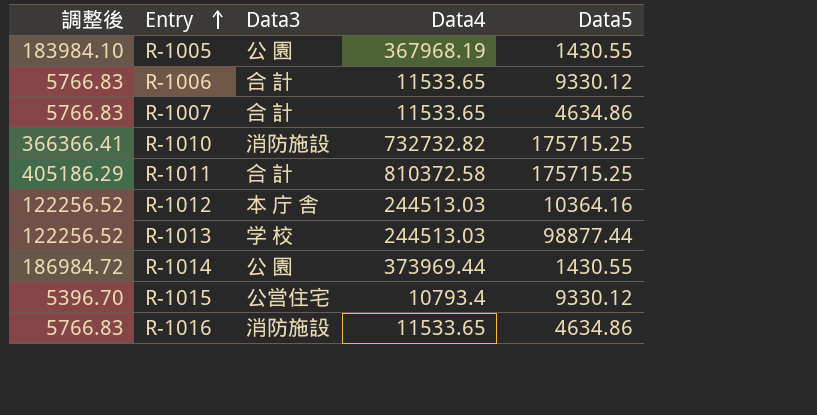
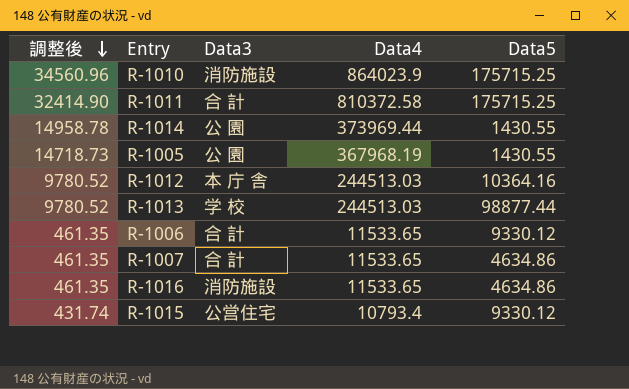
row order: Entry ascending -> 調整後 descending
column 調整後 | formula: [Data4] * 0.5 -> [Data4] * 0.04
R-1010 | Data4: 732732.82 -> 864023.9

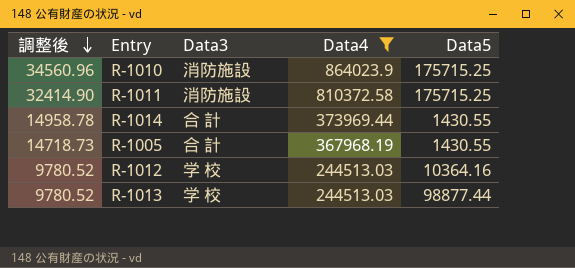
filter: none -> Data4 >= 244513.03
R-1011 | Data3: 合 計 -> 消防施設
R-1014 | Data3: 公 園 -> 合 計
R-1005 | Data3: 公 園 -> 合 計
R-1012 | Data3: 本 庁 舎 -> 学 校

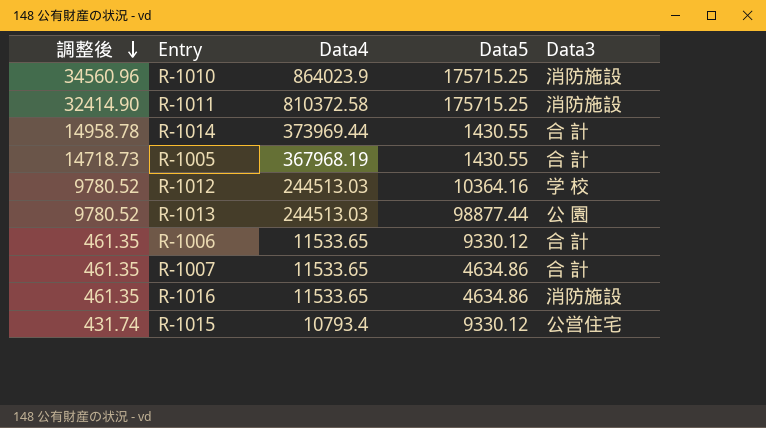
filter: Data4 >= 244513.03 -> none
column Data3 | position: 3 -> 5
R-1013 | Data3: 学 校 -> 公 園

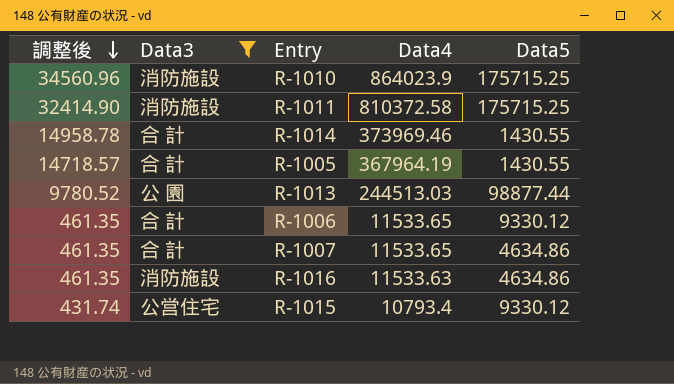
filter: none -> Data3 != 学 校
column Data3 | position: 5 -> 2
R-1014 | Data4: 373969.44 -> 373969.46
R-1005 | 調整後: 14718.73 -> 14718.57
R-1005 | Data4: 367968.19 -> 367964.19
R-1016 | Data4: 11533.65 -> 11533.63

